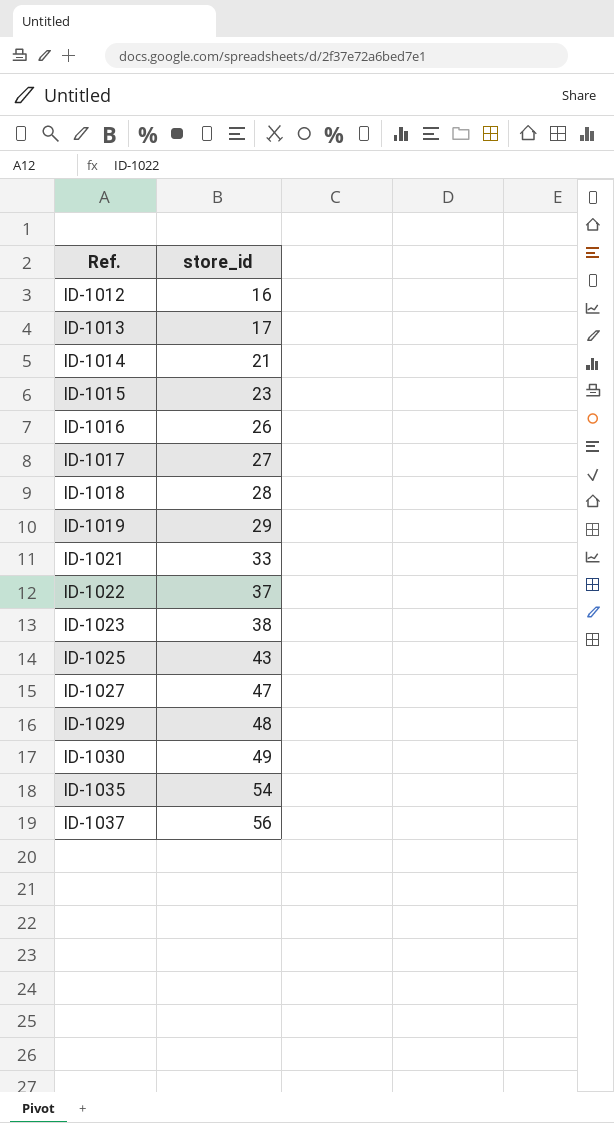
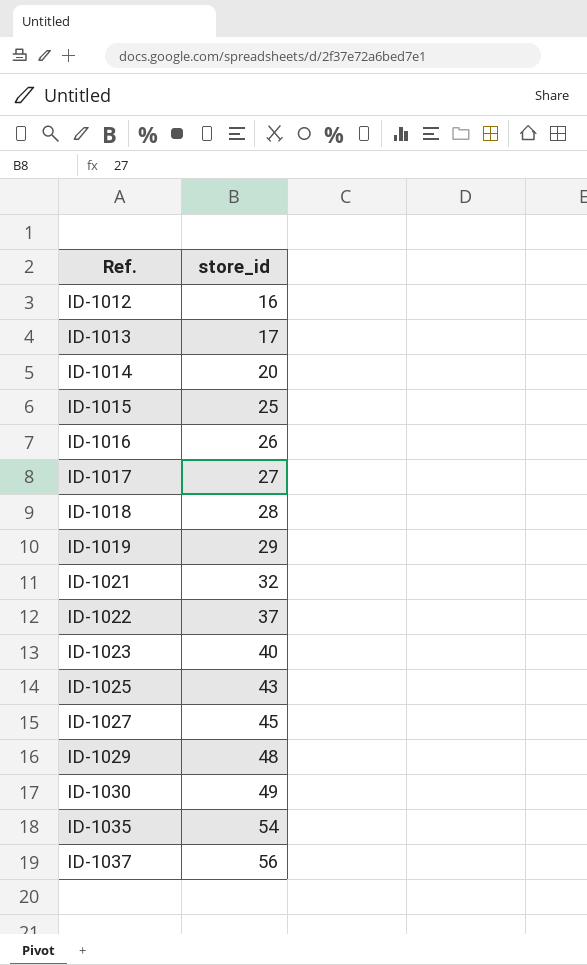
ID-1014 | store_id: 21 -> 20
ID-1015 | store_id: 23 -> 25
ID-1021 | store_id: 33 -> 32
ID-1023 | store_id: 38 -> 40
ID-1027 | store_id: 47 -> 45

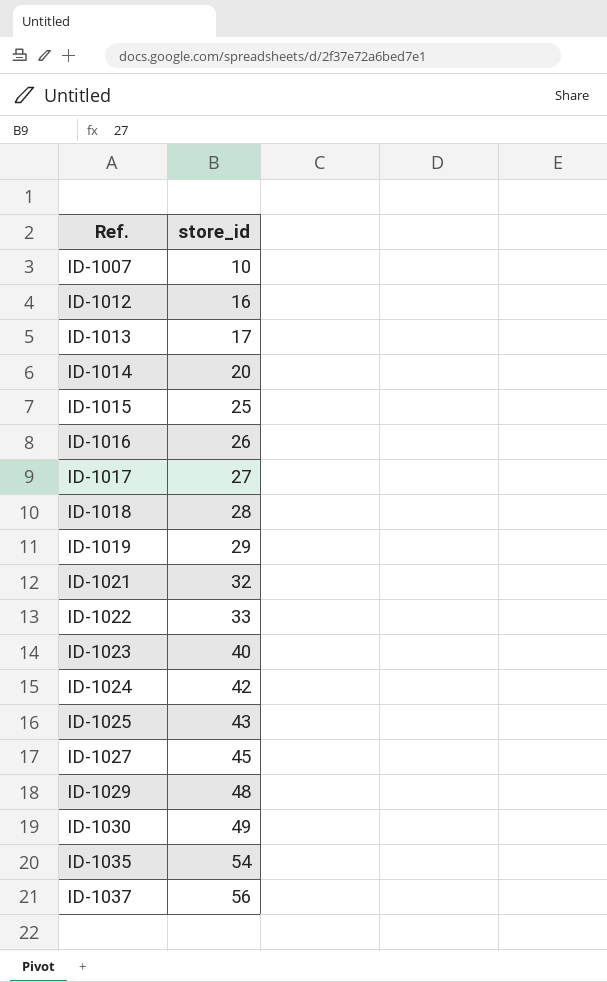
row ID-1007: none -> 10
ID-1022 | store_id: 37 -> 33
row ID-1024: none -> 42

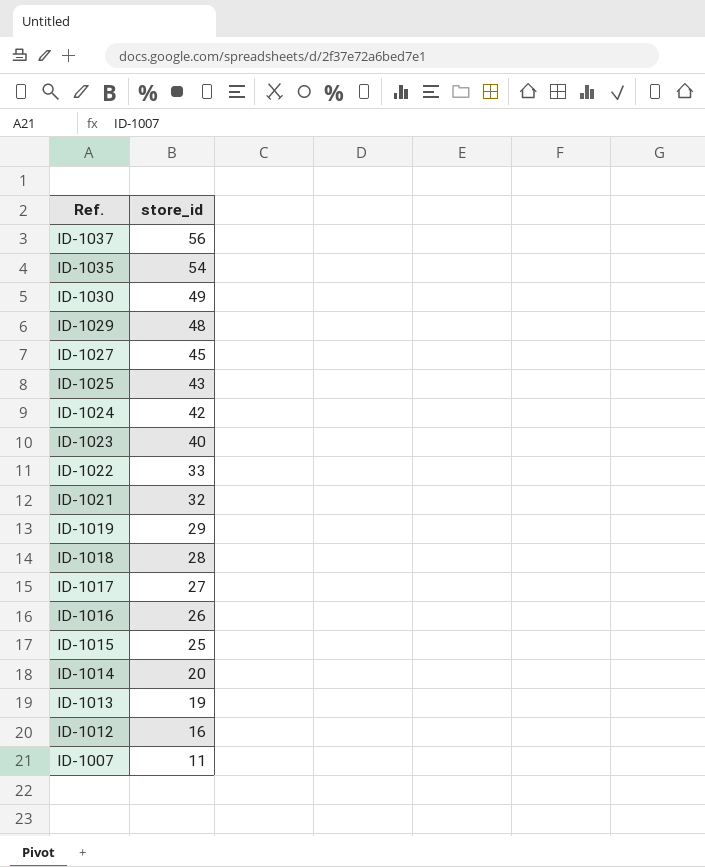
row order: Ref. ascending -> Ref. descending
ID-1013 | store_id: 17 -> 19
ID-1007 | store_id: 10 -> 11

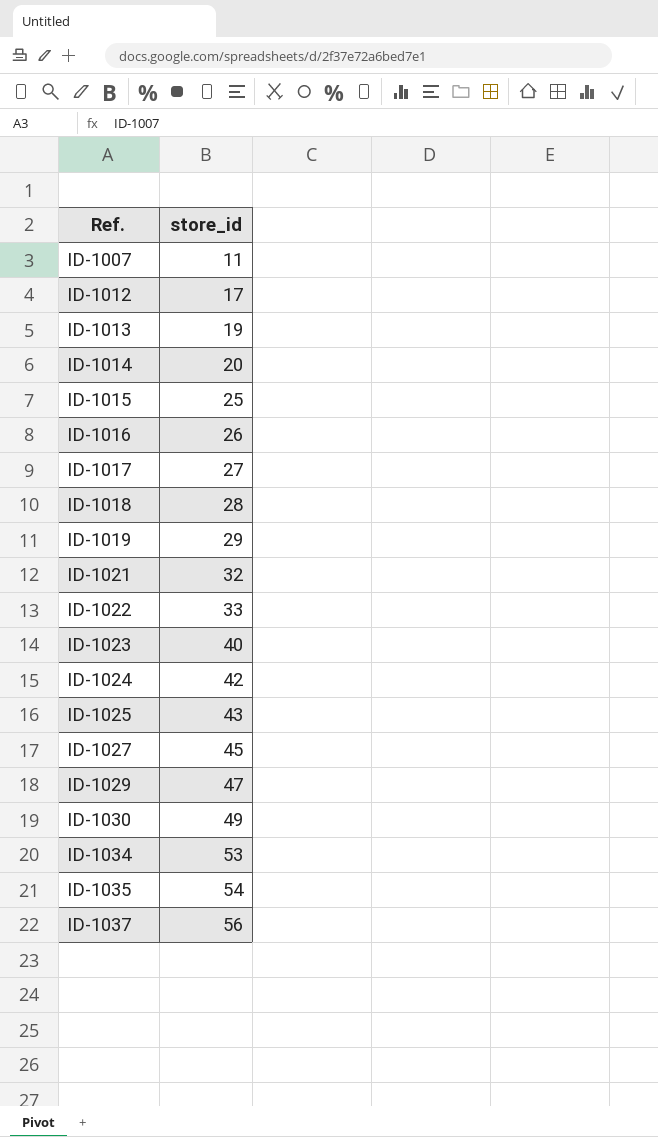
row order: Ref. descending -> Ref. ascending
ID-1012 | store_id: 16 -> 17
ID-1029 | store_id: 48 -> 47
row ID-1034: none -> 53

